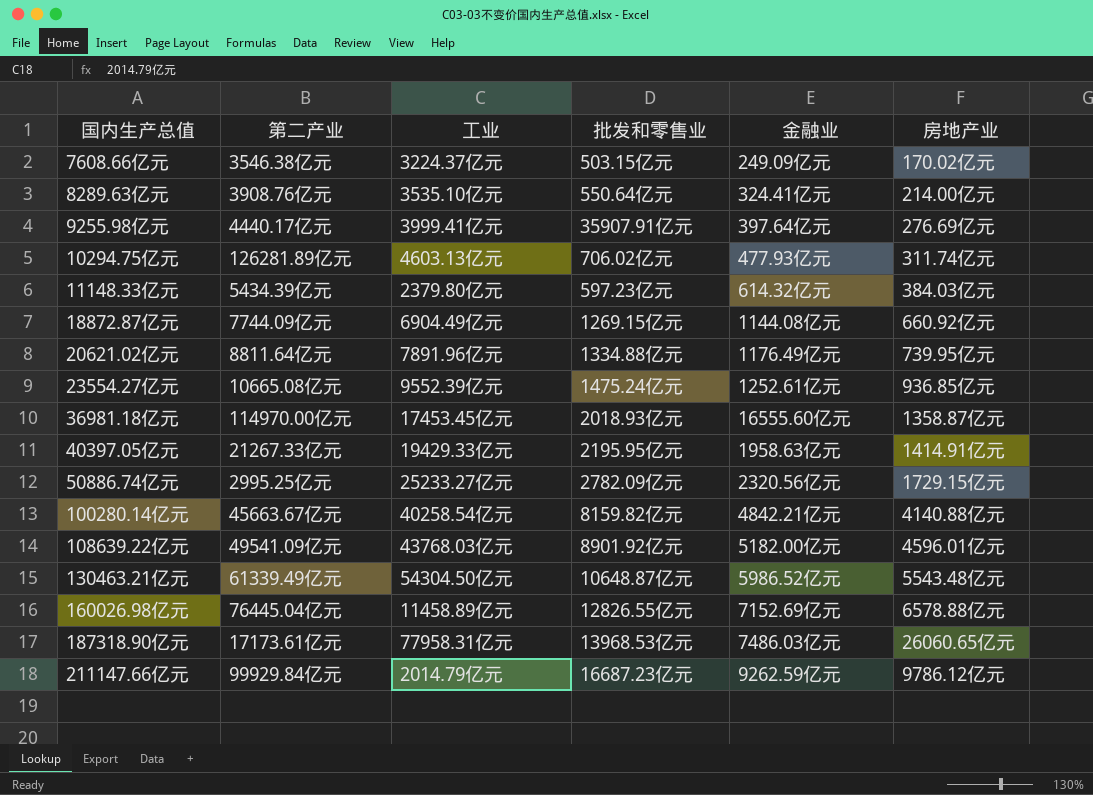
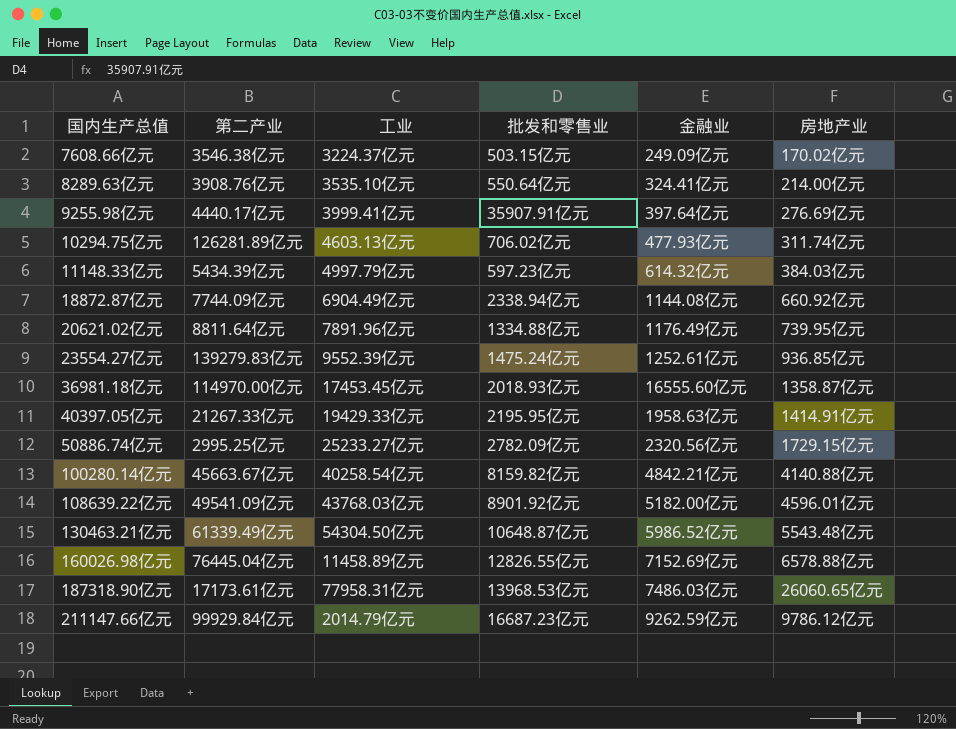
11148.33亿元 | 工业: 2379.80亿元 -> 4997.79亿元
18872.87亿元 | 批发和零售业: 1269.15亿元 -> 2338.94亿元
23554.27亿元 | 第二产业: 10665.08亿元 -> 139279.83亿元

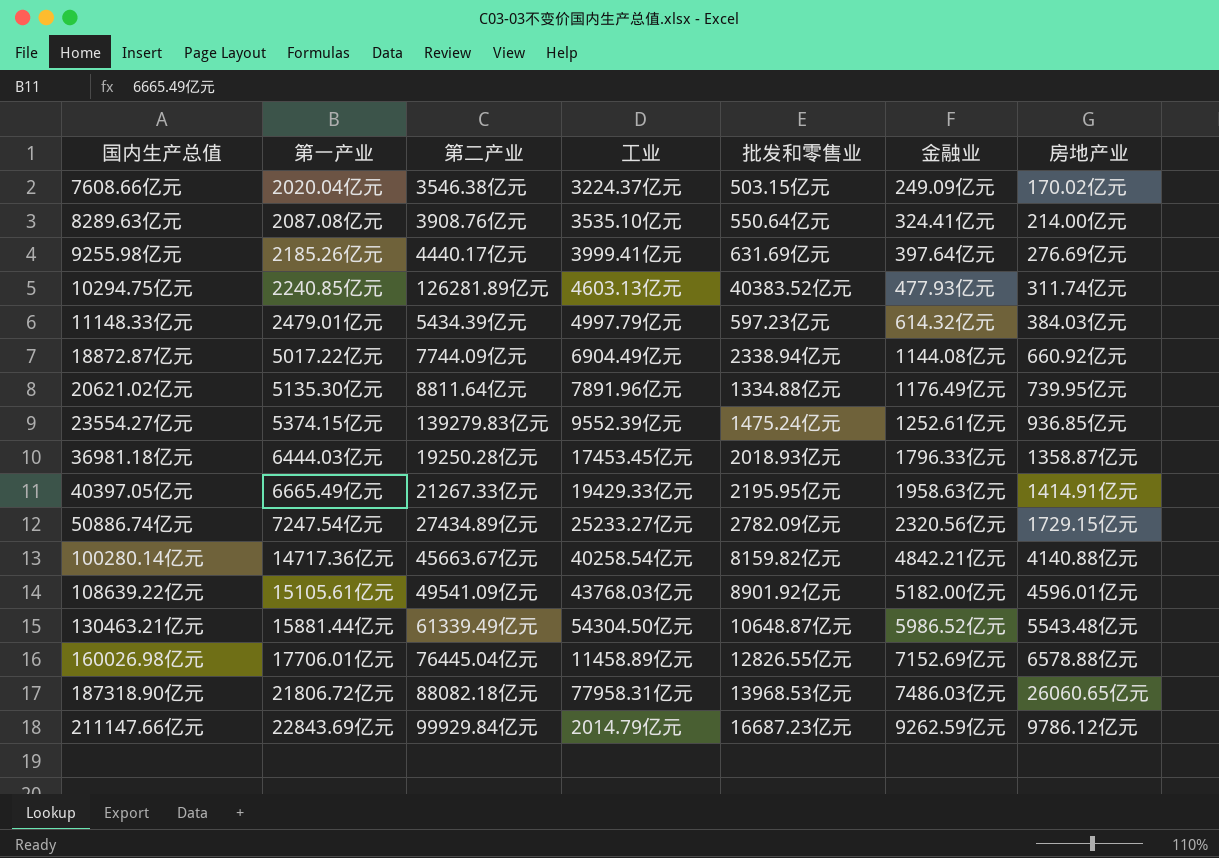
column 第一产业 | position: none -> 2
9255.98亿元 | 批发和零售业: 35907.91亿元 -> 631.69亿元
10294.75亿元 | 批发和零售业: 706.02亿元 -> 40383.52亿元
36981.18亿元 | 第二产业: 114970.00亿元 -> 19250.28亿元
36981.18亿元 | 金融业: 16555.60亿元 -> 1796.33亿元
50886.74亿元 | 第二产业: 2995.25亿元 -> 27434.89亿元
187318.90亿元 | 第二产业: 17173.61亿元 -> 88082.18亿元

